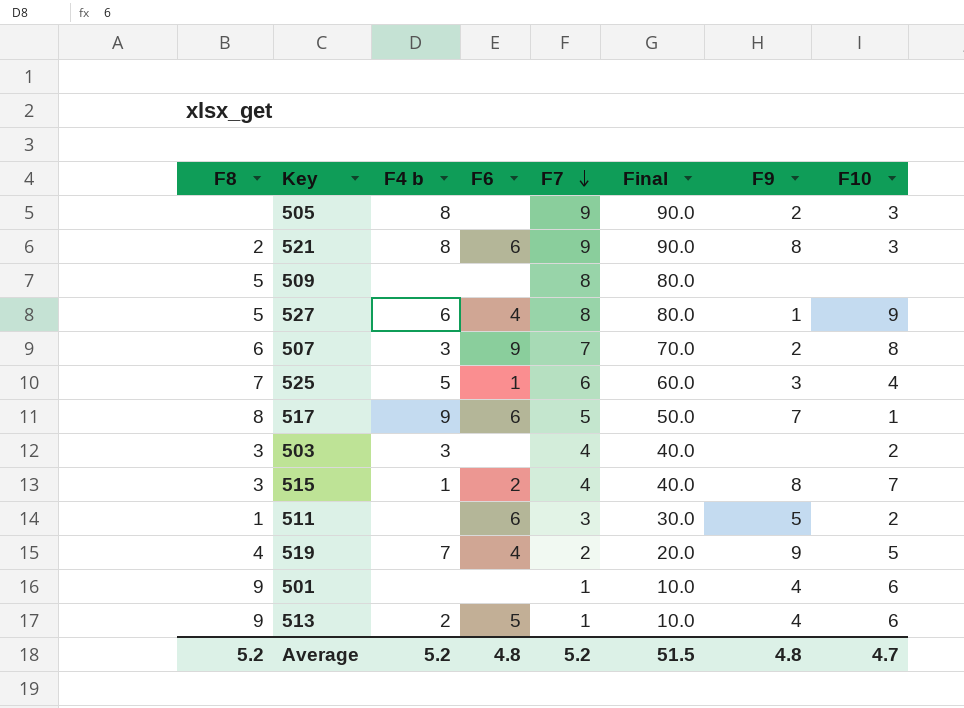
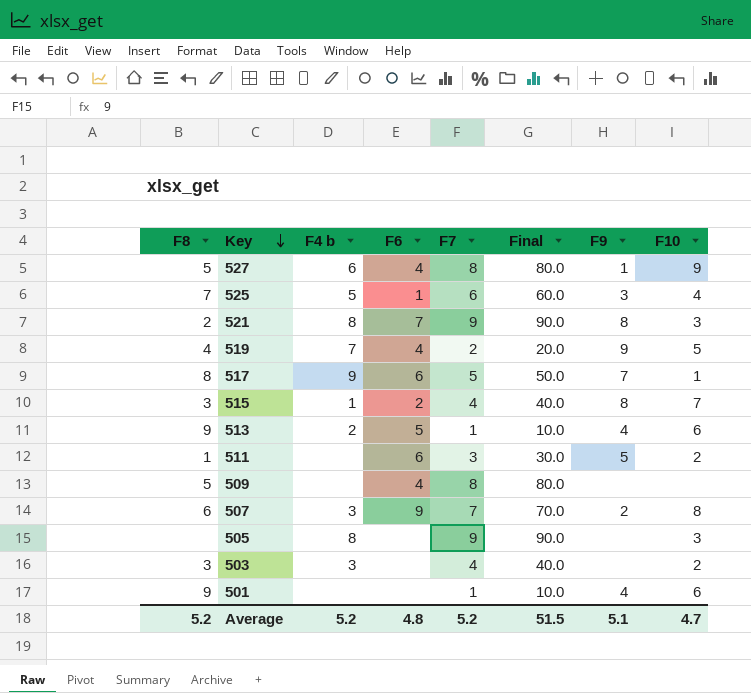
row order: F7 descending -> Key descending
521 | F6: 6 -> 7
509 | F6: none -> 4
505 | F9: 2 -> none
Average | F9: 4.8 -> 5.1

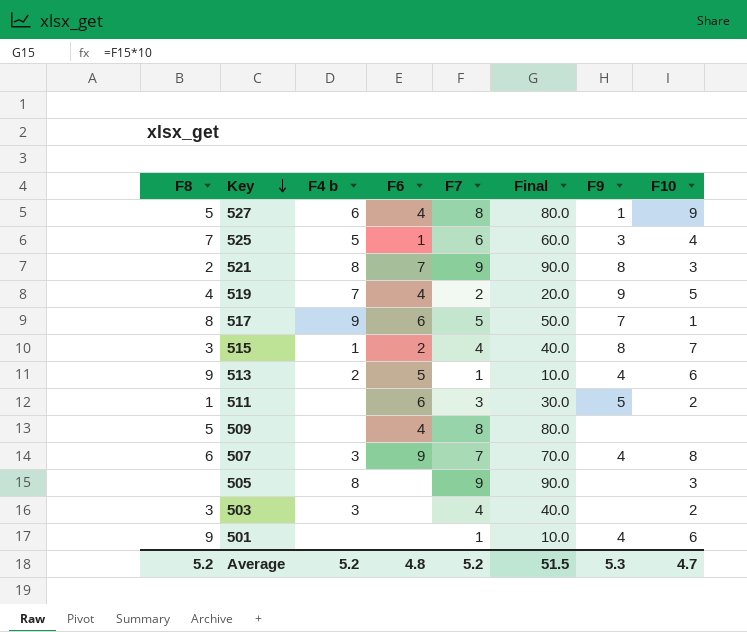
507 | F9: 2 -> 4
Average | F9: 5.1 -> 5.3

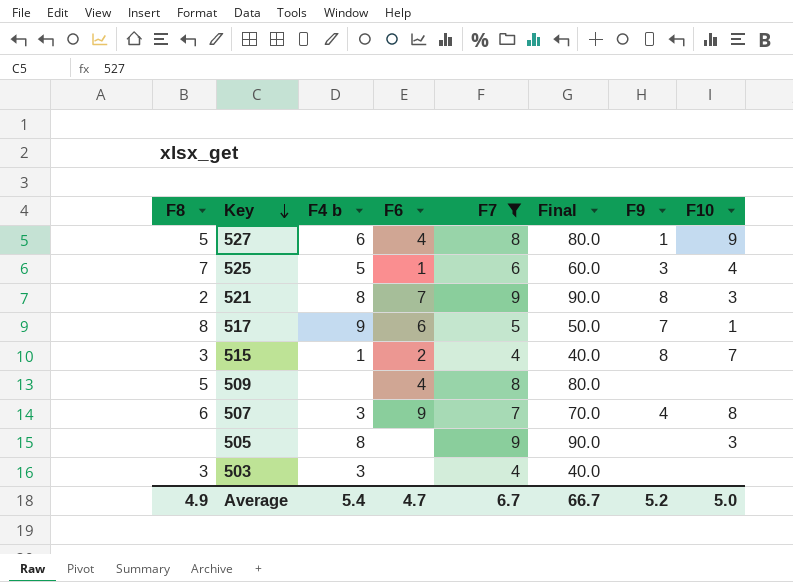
filter: none -> F7 >= 4
503 | F10: 2 -> none
Average | F8: 5.2 -> 4.9
Average | F4 b: 5.2 -> 5.4
Average | F6: 4.8 -> 4.7
Average | F7: 5.2 -> 6.7
Average | Final: 51.5 -> 66.7
Average | F9: 5.3 -> 5.2
Average | F10: 4.7 -> 5.0

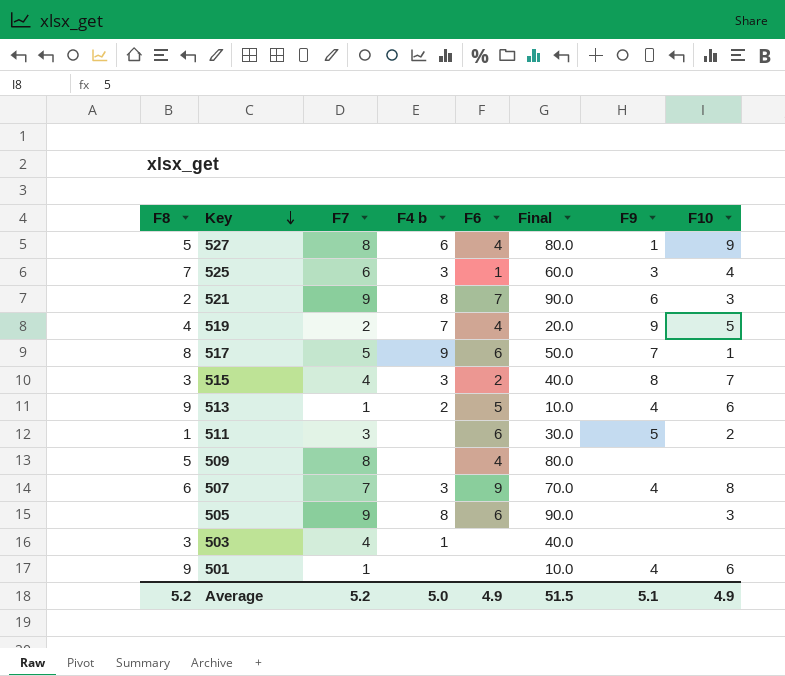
filter: F7 >= 4 -> none
column F7 | position: 5 -> 3
525 | F4 b: 5 -> 3
521 | F9: 8 -> 6
515 | F4 b: 1 -> 3
505 | F6: none -> 6
503 | F4 b: 3 -> 1
Average | F8: 4.9 -> 5.2
Average | F7: 6.7 -> 5.2
Average | F4 b: 5.4 -> 5.0
Average | F6: 4.7 -> 4.9
Average | Final: 66.7 -> 51.5
Average | F9: 5.2 -> 5.1
Average | F10: 5.0 -> 4.9

